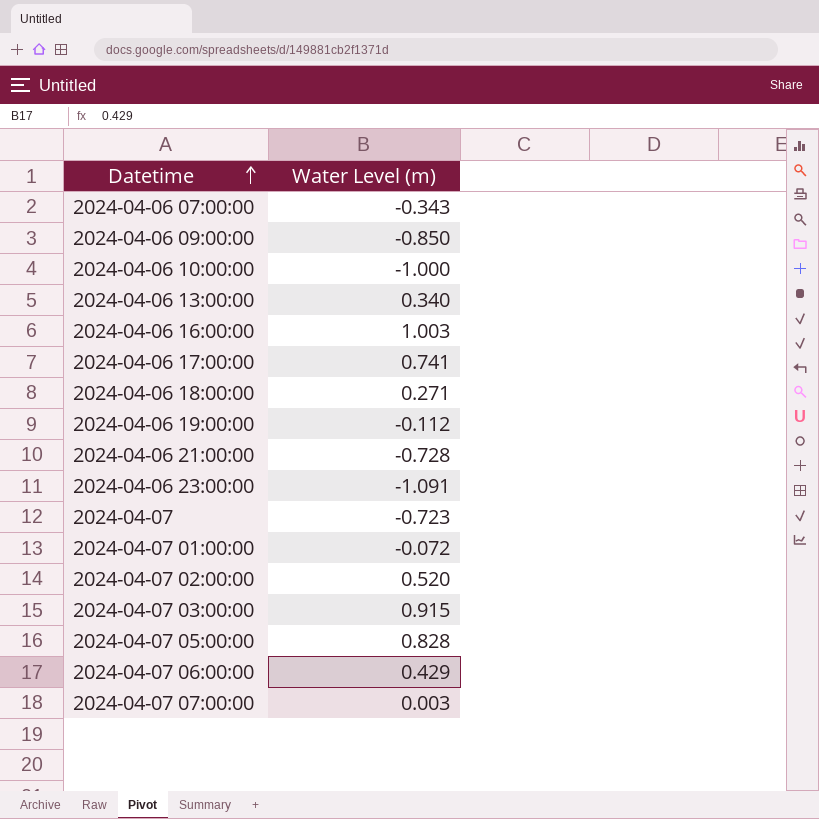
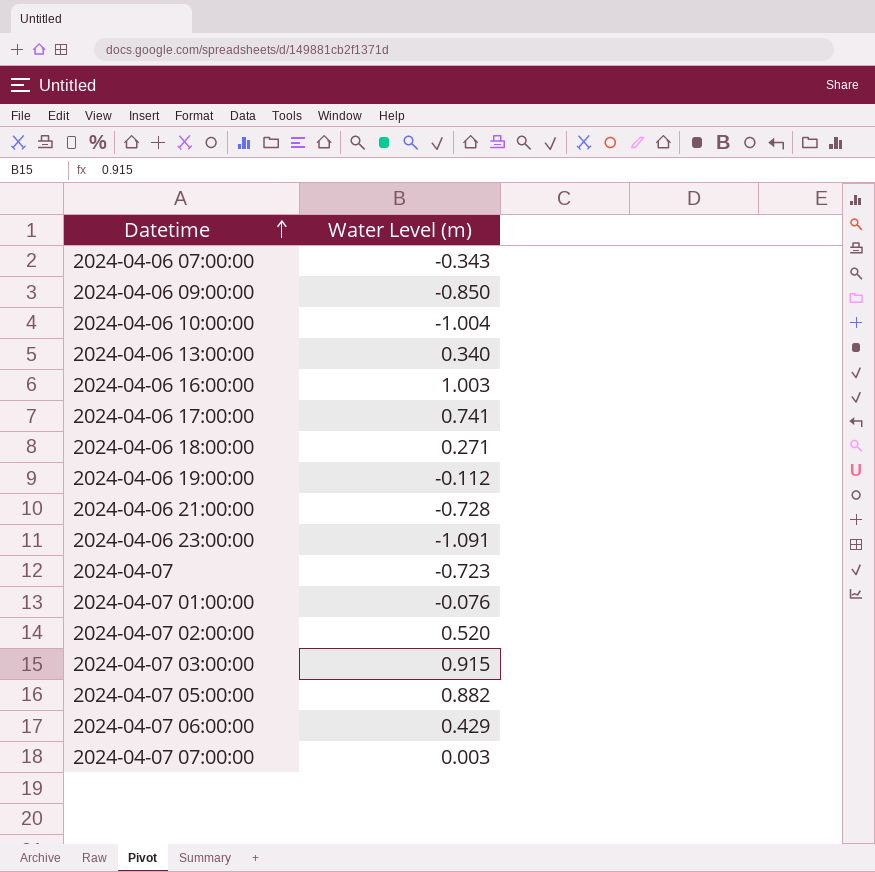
2024-04-06 10:00:00 | Water Level (m): -1.000 -> -1.004
2024-04-07 01:00:00 | Water Level (m): -0.072 -> -0.076
2024-04-07 05:00:00 | Water Level (m): 0.828 -> 0.882

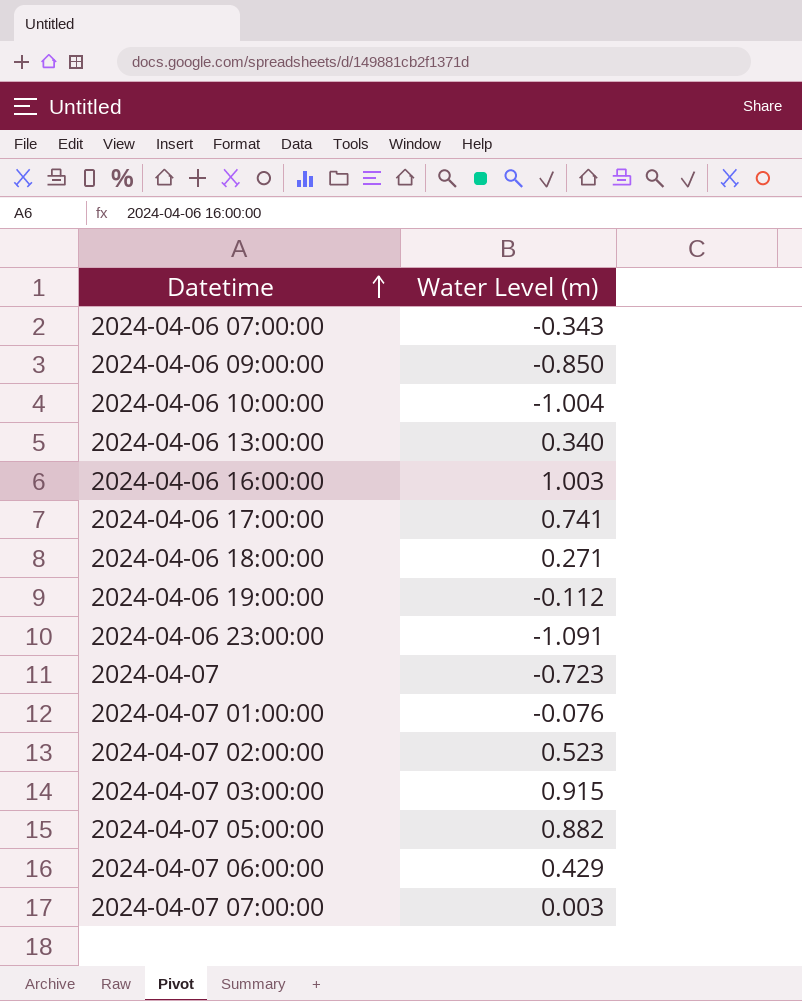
row 2024-04-06 21:00:00: -0.728 -> none
2024-04-07 02:00:00 | Water Level (m): 0.520 -> 0.523

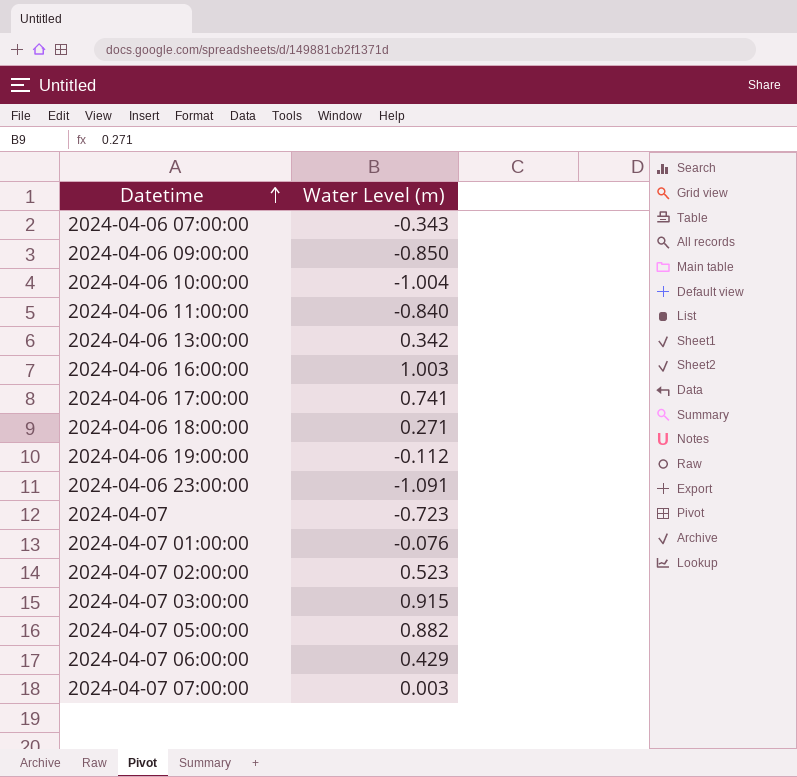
row 2024-04-06 11:00:00: none -> -0.840
2024-04-06 13:00:00 | Water Level (m): 0.340 -> 0.342

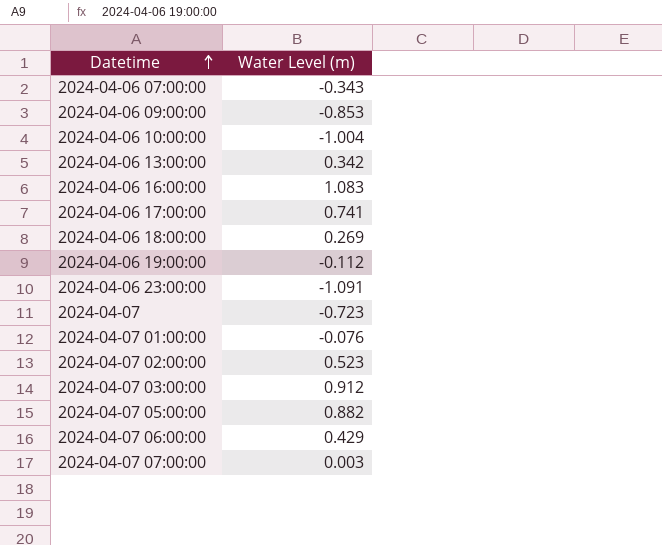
row 2024-04-06 11:00:00: -0.840 -> none
2024-04-06 09:00:00 | Water Level (m): -0.850 -> -0.853
2024-04-06 16:00:00 | Water Level (m): 1.003 -> 1.083
2024-04-06 18:00:00 | Water Level (m): 0.271 -> 0.269
2024-04-07 03:00:00 | Water Level (m): 0.915 -> 0.912

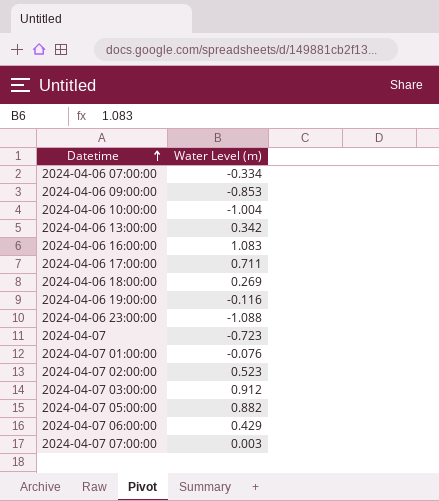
2024-04-06 07:00:00 | Water Level (m): -0.343 -> -0.334
2024-04-06 17:00:00 | Water Level (m): 0.741 -> 0.711
2024-04-06 19:00:00 | Water Level (m): -0.112 -> -0.116
2024-04-06 23:00:00 | Water Level (m): -1.091 -> -1.088

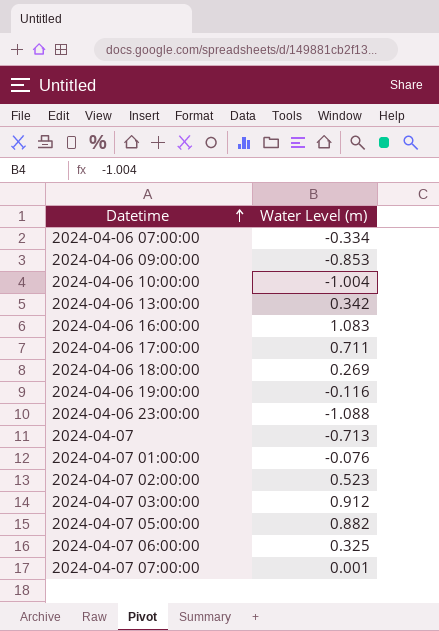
2024-04-07 | Water Level (m): -0.723 -> -0.713
2024-04-07 06:00:00 | Water Level (m): 0.429 -> 0.325
2024-04-07 07:00:00 | Water Level (m): 0.003 -> 0.001

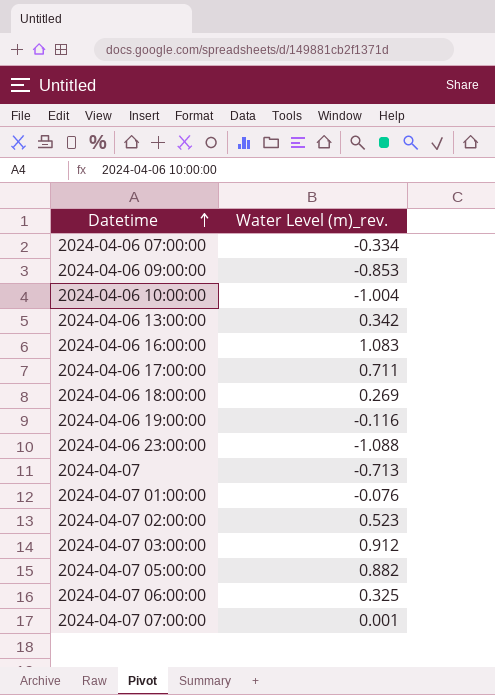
column name: Water Level (m) -> Water Level (m)_rev.

